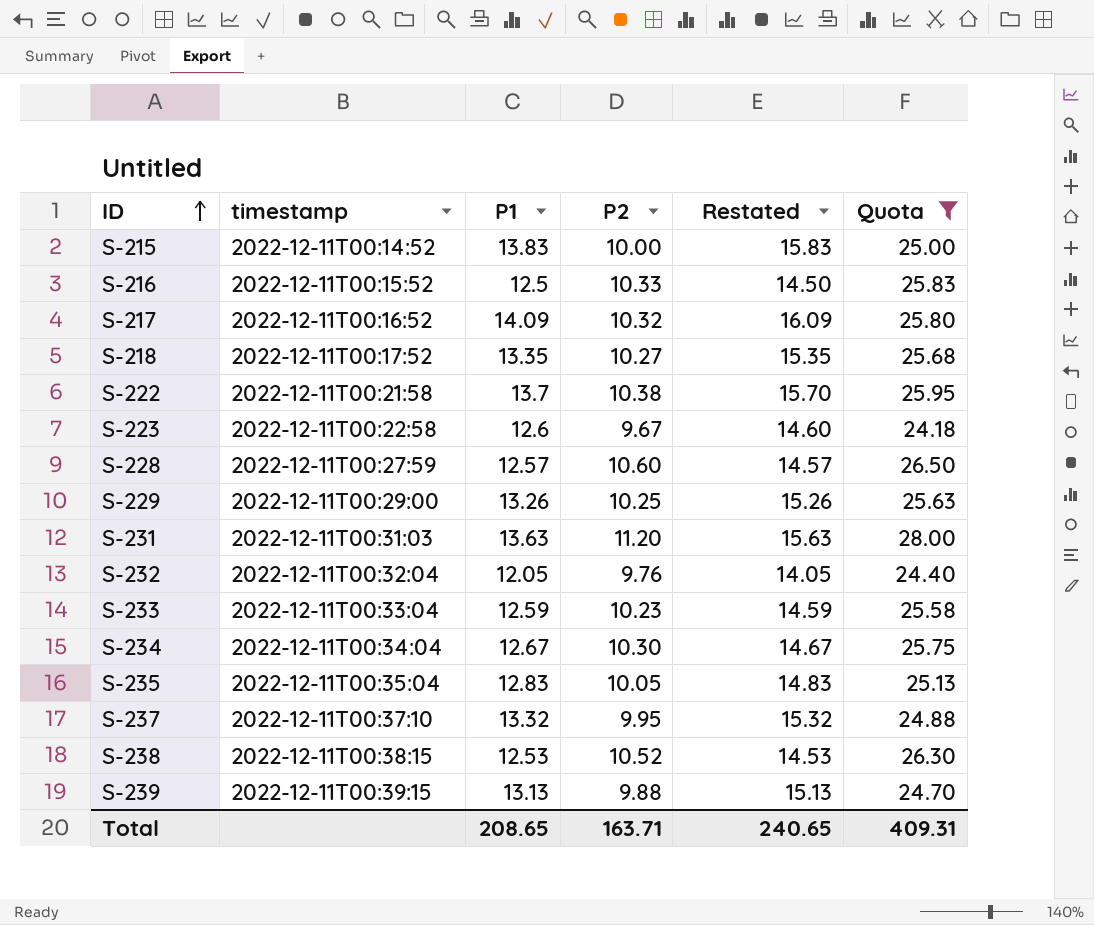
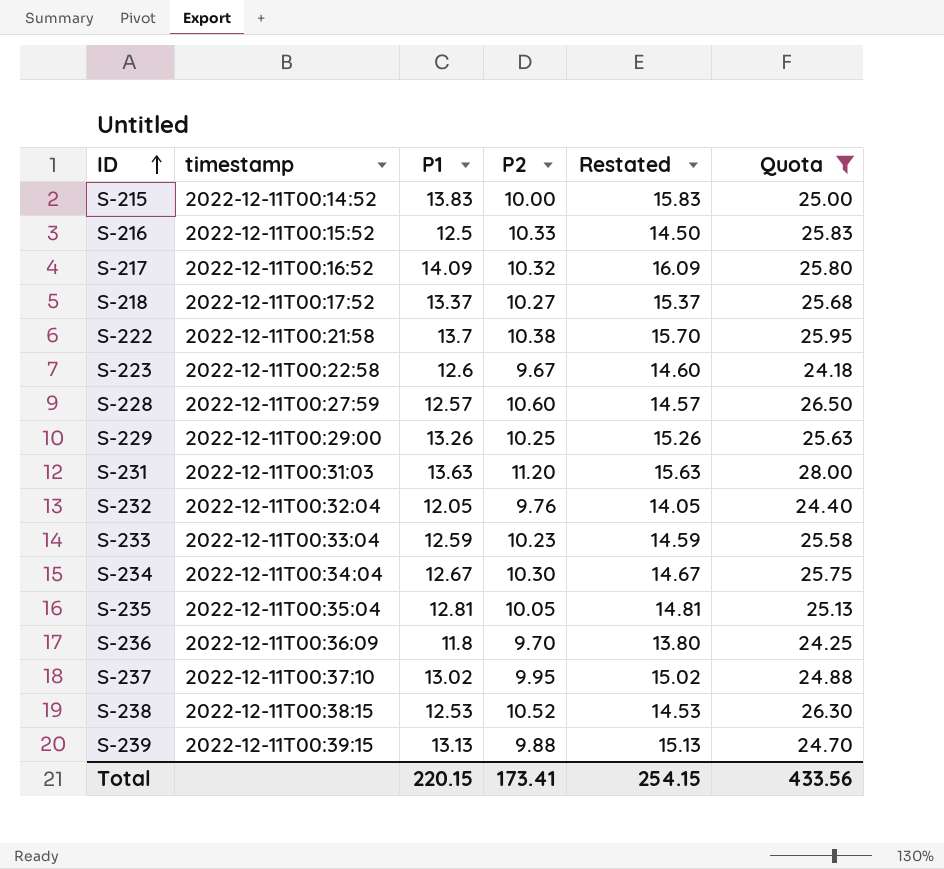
S-218 | P1: 13.35 -> 13.37
S-218 | Restated: 15.35 -> 15.37
S-235 | P1: 12.83 -> 12.81
S-235 | Restated: 14.83 -> 14.81
row S-236: none -> 2022-12-11T00:36:09 | 11.8 | 9.70 | 13.80 | 24.25
S-237 | P1: 13.32 -> 13.02
S-237 | Restated: 15.32 -> 15.02
Total | P1: 208.65 -> 220.15
Total | P2: 163.71 -> 173.41
Total | Restated: 240.65 -> 254.15
Total | Quota: 409.31 -> 433.56

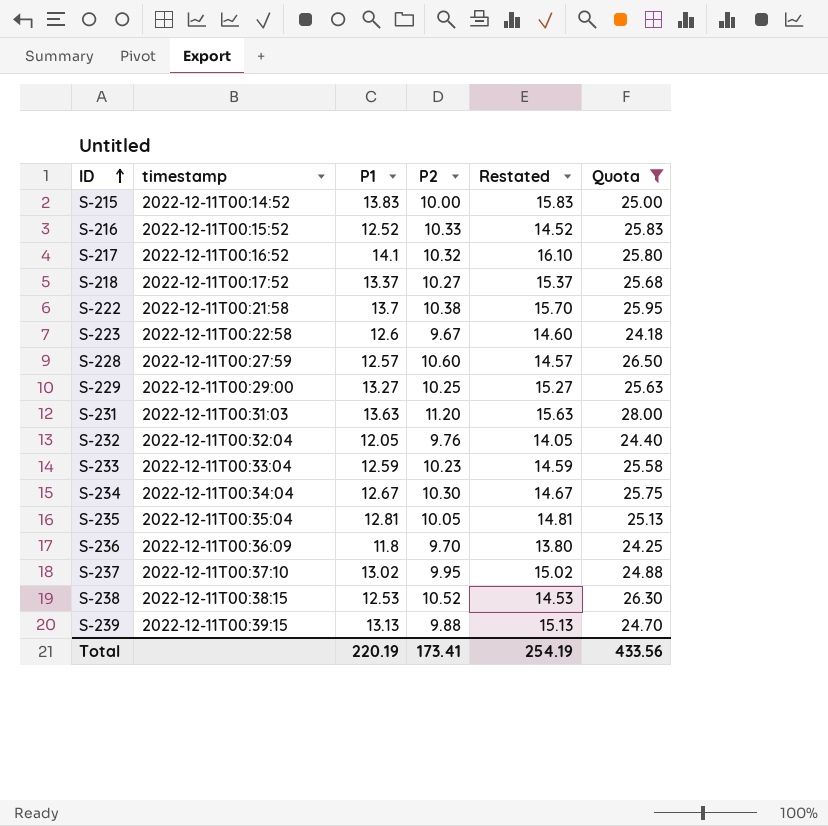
S-216 | P1: 12.5 -> 12.52
S-216 | Restated: 14.50 -> 14.52
S-217 | P1: 14.09 -> 14.1
S-217 | Restated: 16.09 -> 16.10
S-229 | P1: 13.26 -> 13.27
S-229 | Restated: 15.26 -> 15.27
Total | P1: 220.15 -> 220.19
Total | Restated: 254.15 -> 254.19

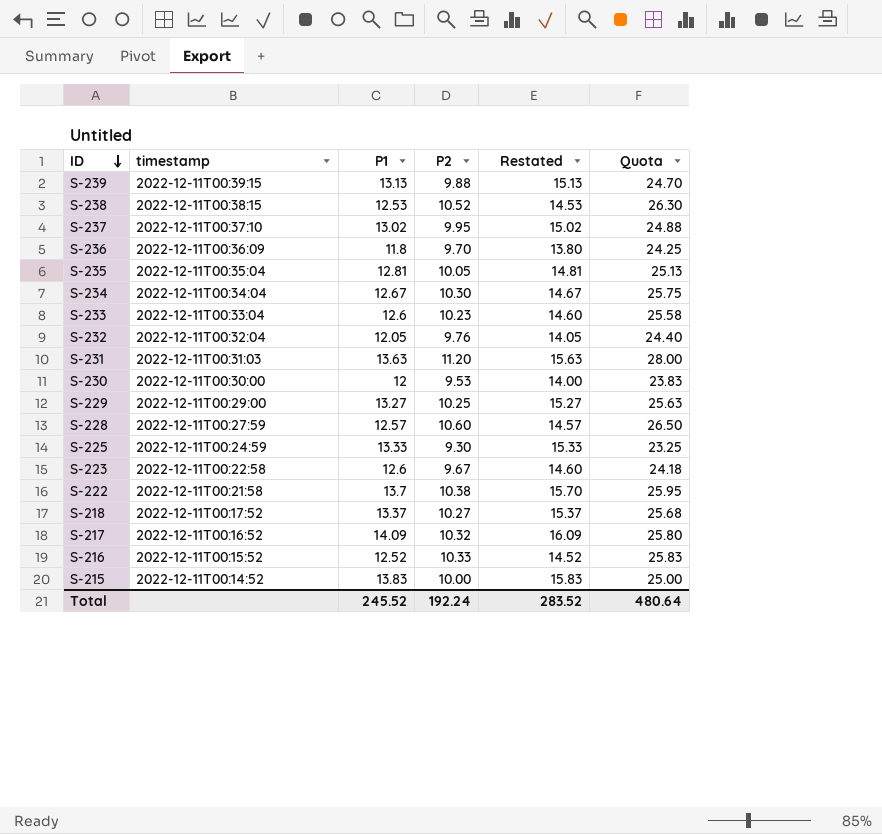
filter: Quota >= 24.18 -> none
row order: ID ascending -> ID descending
S-233 | P1: 12.59 -> 12.6
S-233 | Restated: 14.59 -> 14.60
S-217 | P1: 14.1 -> 14.09
S-217 | Restated: 16.10 -> 16.09
Total | P1: 220.19 -> 245.52
Total | P2: 173.41 -> 192.24
Total | Restated: 254.19 -> 283.52
Total | Quota: 433.56 -> 480.64

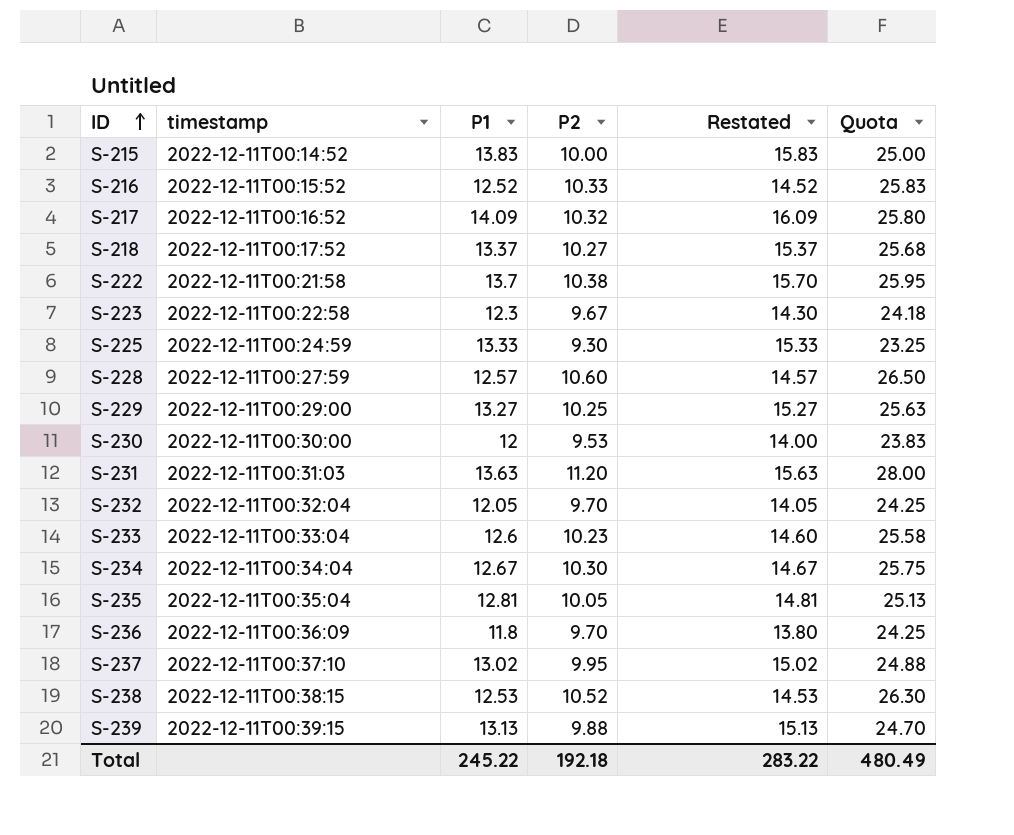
row order: ID descending -> ID ascending
S-223 | P1: 12.6 -> 12.3
S-223 | Restated: 14.60 -> 14.30
S-232 | P2: 9.76 -> 9.70
S-232 | Quota: 24.40 -> 24.25
Total | P1: 245.52 -> 245.22
Total | P2: 192.24 -> 192.18
Total | Restated: 283.52 -> 283.22
Total | Quota: 480.64 -> 480.49

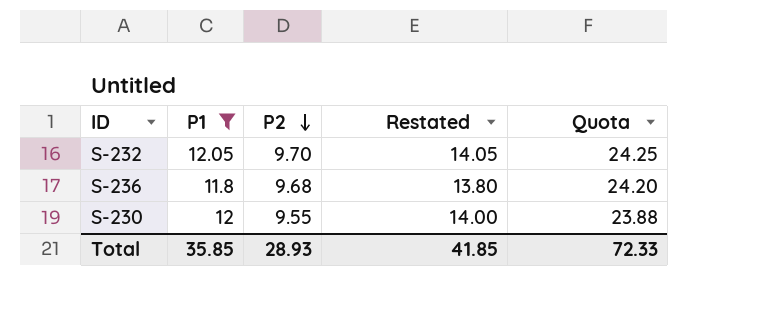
filter: none -> P1 <= 12.05
row order: ID ascending -> P2 descending
column timestamp | position: 2 -> none
S-236 | P2: 9.70 -> 9.68
S-236 | Quota: 24.25 -> 24.20
S-230 | P2: 9.53 -> 9.55
S-230 | Quota: 23.83 -> 23.88
Total | P1: 245.22 -> 35.85
Total | P2: 192.18 -> 28.93
Total | Restated: 283.22 -> 41.85
Total | Quota: 480.49 -> 72.33

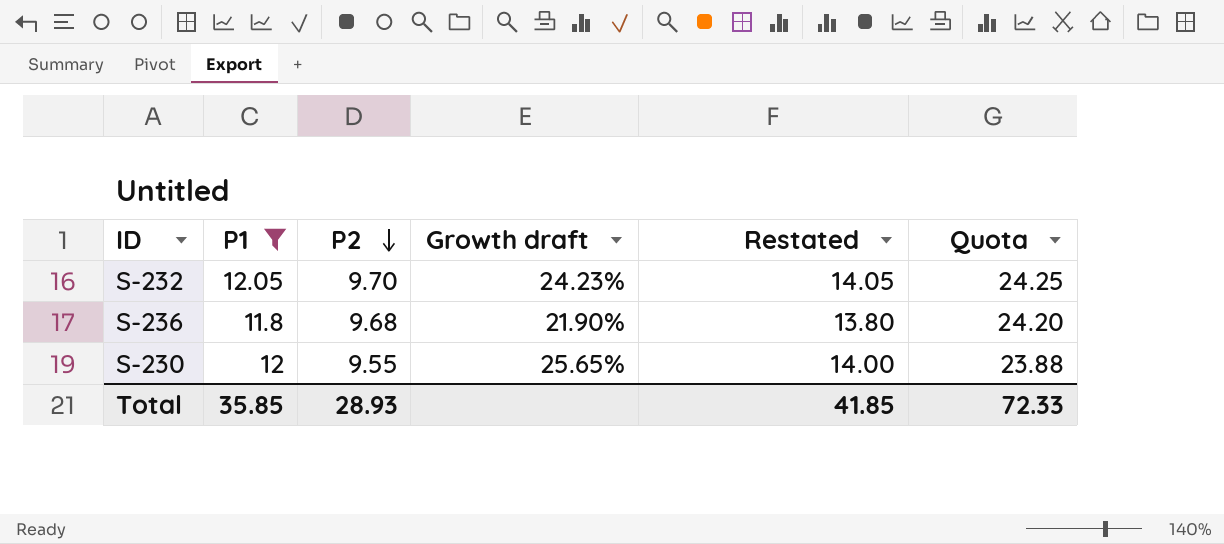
column Growth draft | formula: none -> ([P1] - [P2]) / [P2]

